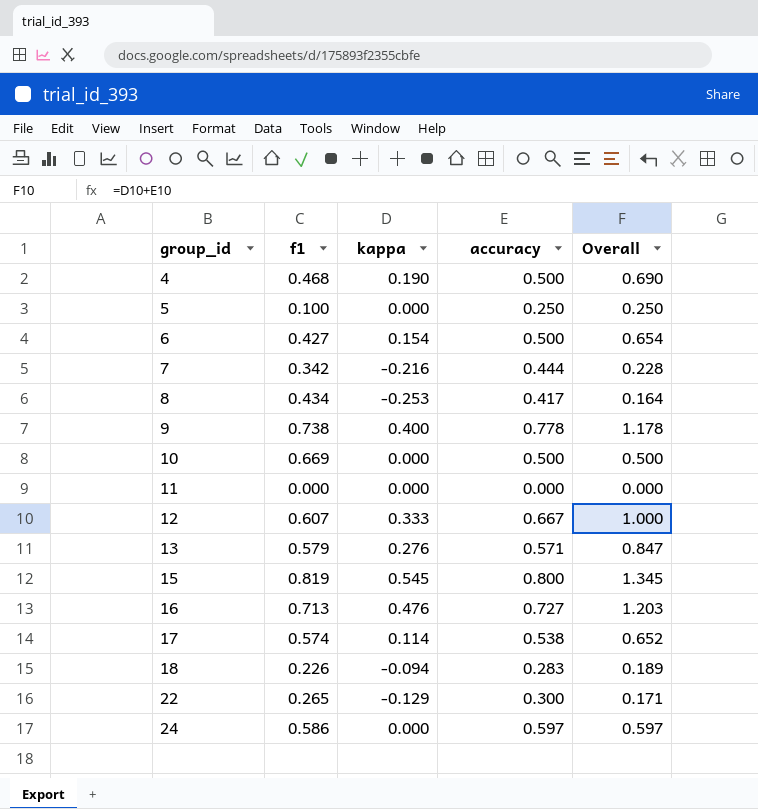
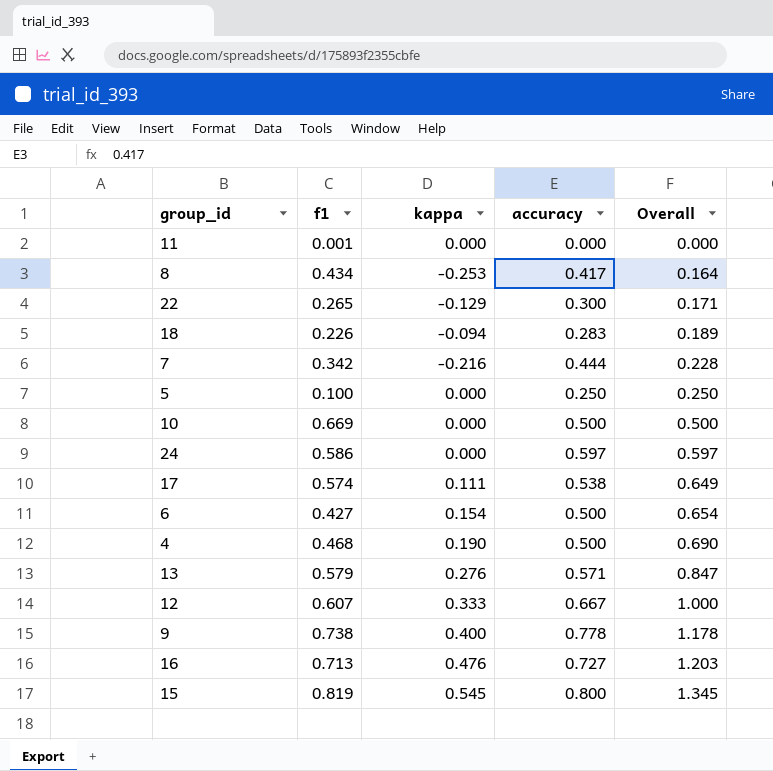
row order: group_id ascending -> Overall ascending
11 | f1: 0.000 -> 0.001
17 | kappa: 0.114 -> 0.111
17 | Overall: 0.652 -> 0.649

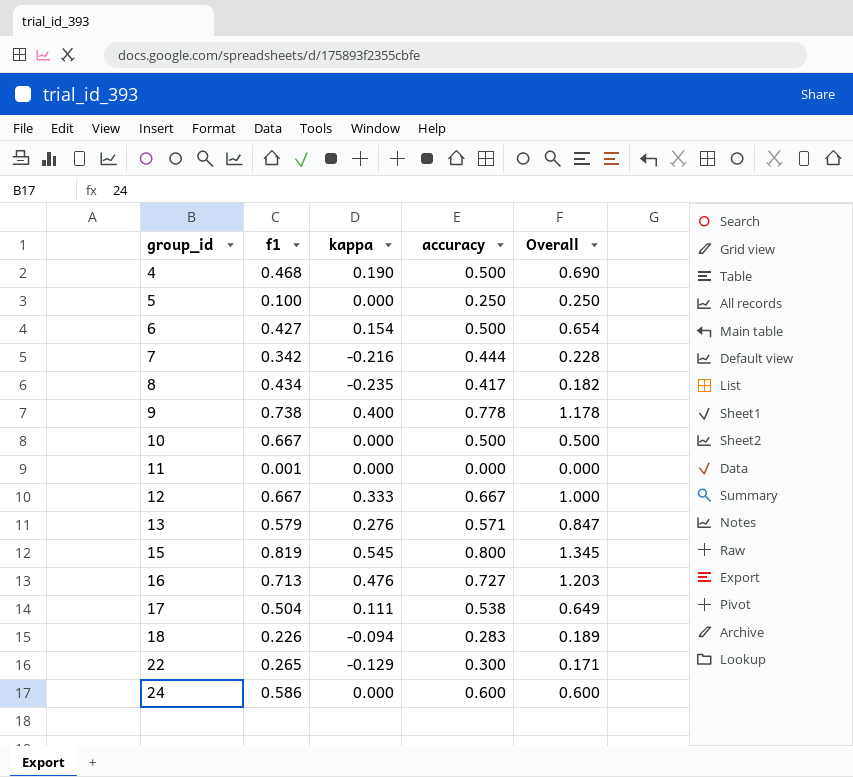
row order: Overall ascending -> group_id ascending
8 | kappa: -0.253 -> -0.235
8 | Overall: 0.164 -> 0.182
10 | f1: 0.669 -> 0.667
12 | f1: 0.607 -> 0.667
17 | f1: 0.574 -> 0.504
24 | accuracy: 0.597 -> 0.600
24 | Overall: 0.597 -> 0.600

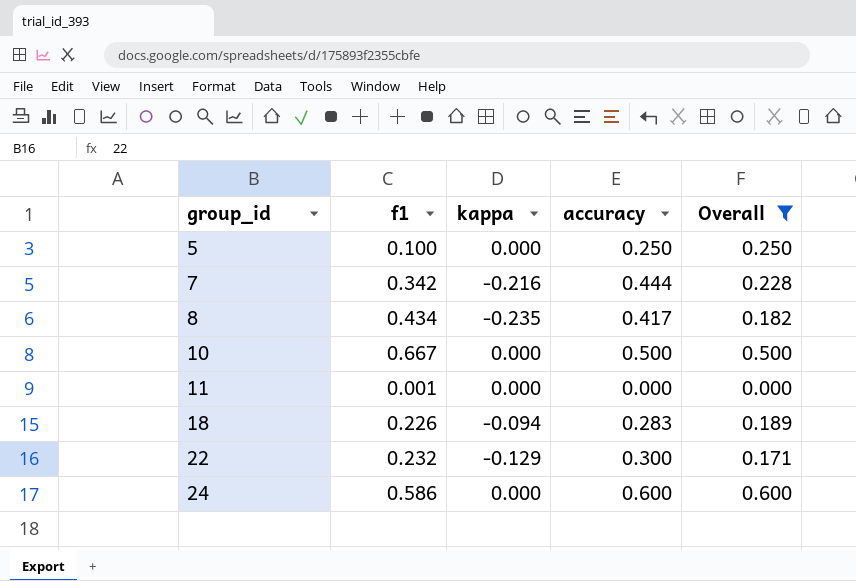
filter: none -> Overall <= 0.600
22 | f1: 0.265 -> 0.232

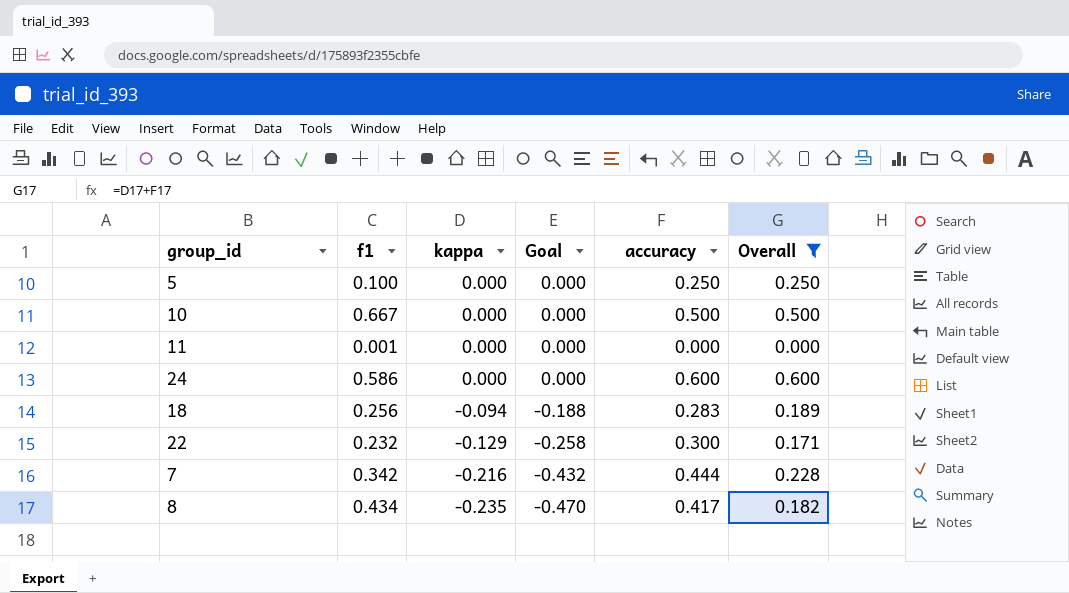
row order: group_id ascending -> kappa descending
column Goal | formula: none -> [kappa] * 2
18 | f1: 0.226 -> 0.256

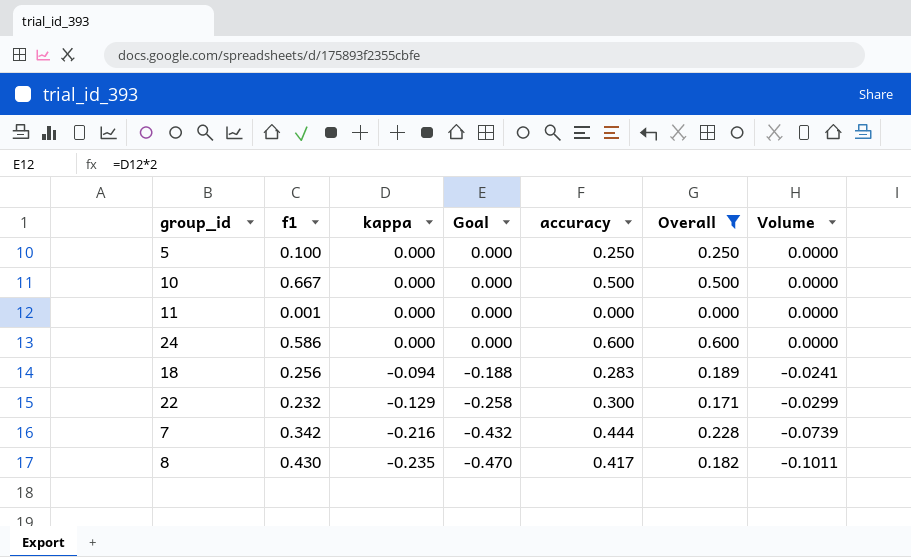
column Volume | formula: none -> [f1] * [kappa]
8 | f1: 0.434 -> 0.430

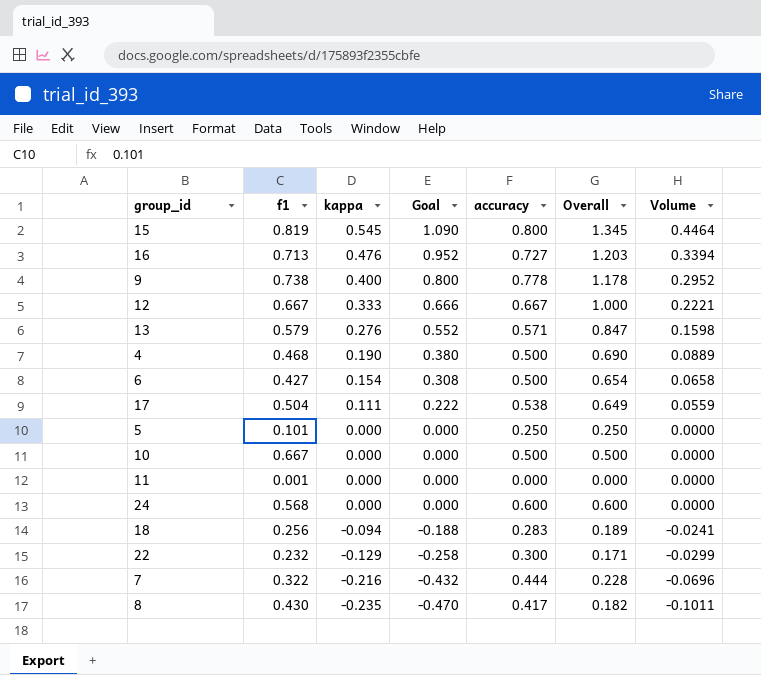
filter: Overall <= 0.600 -> none
5 | f1: 0.100 -> 0.101
24 | f1: 0.586 -> 0.568
7 | f1: 0.342 -> 0.322
7 | Volume: -0.0739 -> -0.0696

